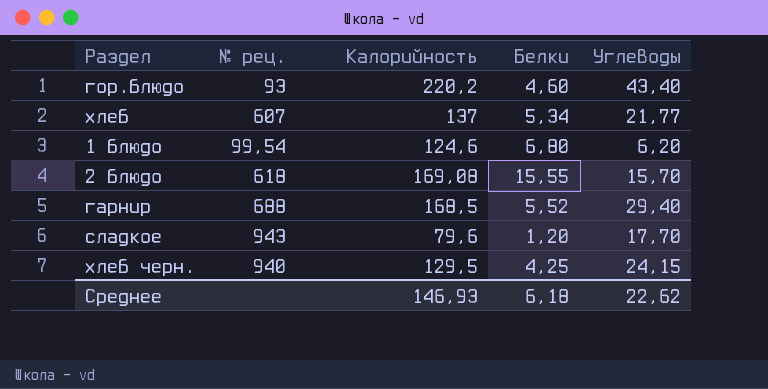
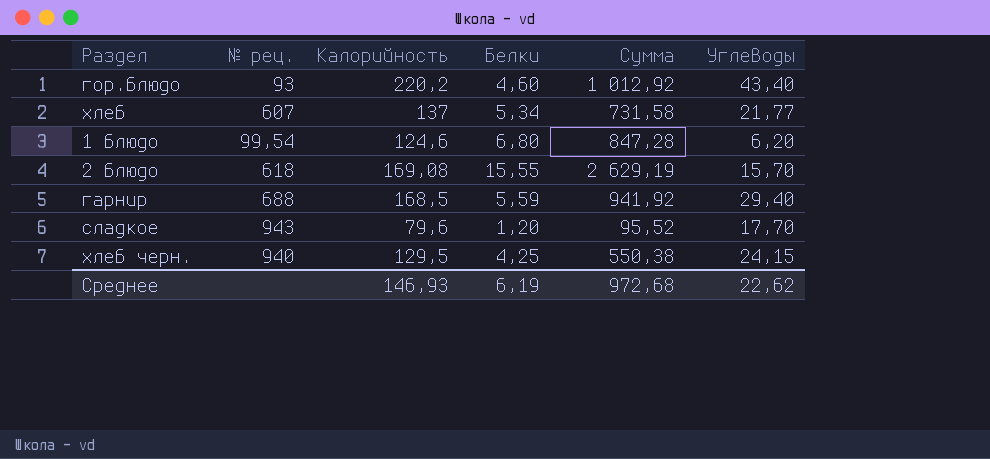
column Сумма | formula: none -> [Калорийность] * [Белки]
гарнир | Белки: 5,52 -> 5,59
Среднее | Белки: 6,18 -> 6,19

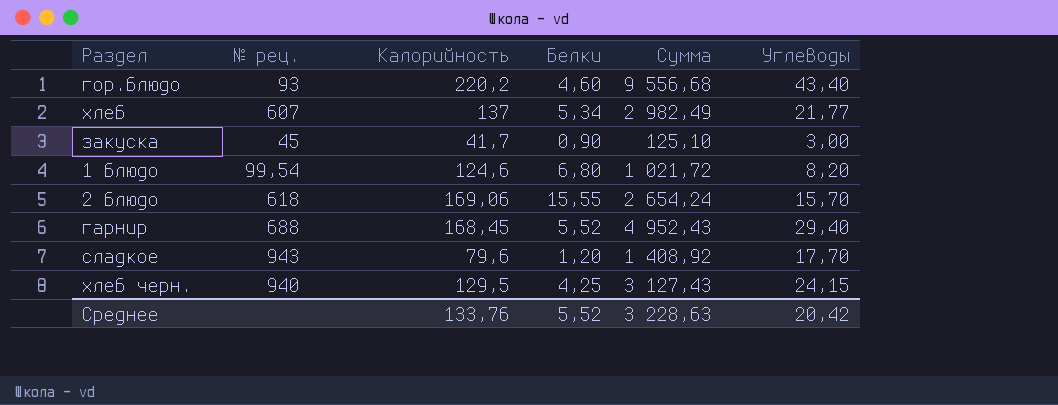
column Сумма | formula: [Калорийность] * [Белки] -> [Калорийность] * [Углеводы]
row закуска: none -> 45 | 41,7 | 0,90 | 125,10 | 3,00
1 блюдо | Углеводы: 6,20 -> 8,20
2 блюдо | Калорийность: 169,08 -> 169,06
гарнир | Калорийность: 168,5 -> 168,45
гарнир | Белки: 5,59 -> 5,52
Среднее | Калорийность: 146,93 -> 133,76
Среднее | Белки: 6,19 -> 5,52
Среднее | Сумма: 972,68 -> 3 228,63
Среднее | Углеводы: 22,62 -> 20,42

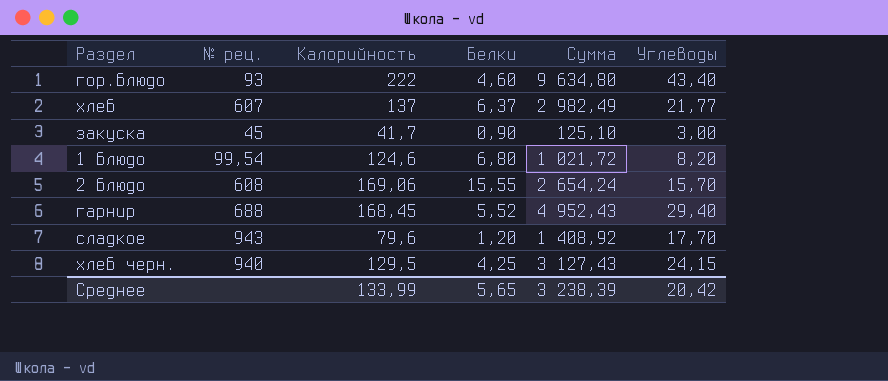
гор.блюдо | Калорийность: 220,2 -> 222
гор.блюдо | Сумма: 9 556,68 -> 9 634,80
хлеб | Белки: 5,34 -> 6,37
2 блюдо | № рец.: 618 -> 608
Среднее | Калорийность: 133,76 -> 133,99
Среднее | Белки: 5,52 -> 5,65
Среднее | Сумма: 3 228,63 -> 3 238,39

